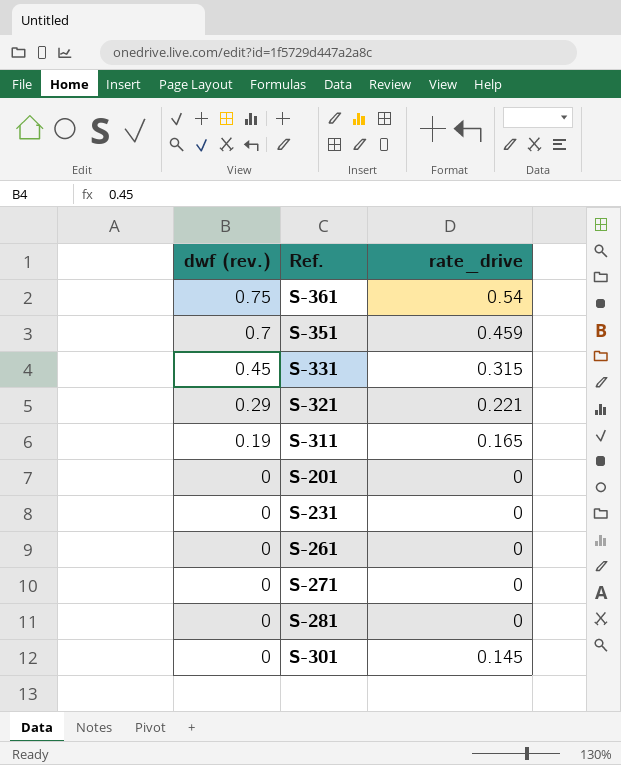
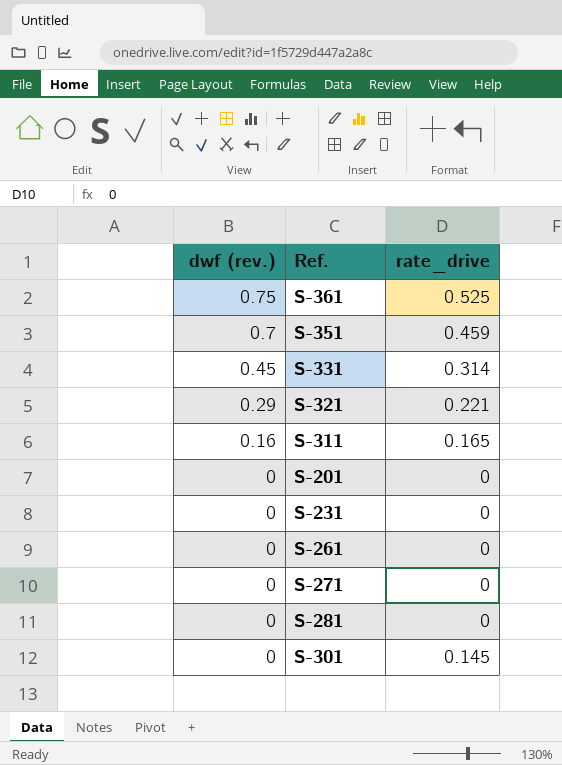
S-361 | rate_drive: 0.54 -> 0.525
S-331 | rate_drive: 0.315 -> 0.314
S-311 | dwf (rev.): 0.19 -> 0.16

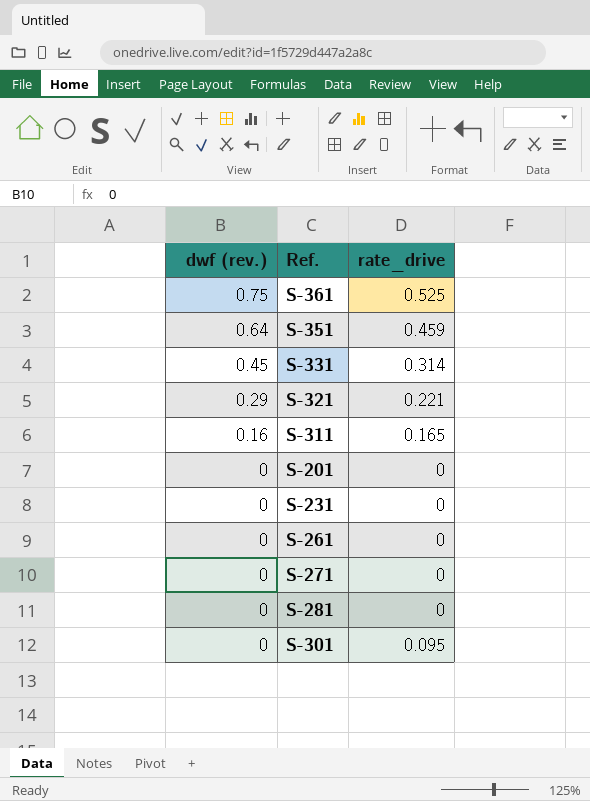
S-351 | dwf (rev.): 0.7 -> 0.64
S-301 | rate_drive: 0.145 -> 0.095

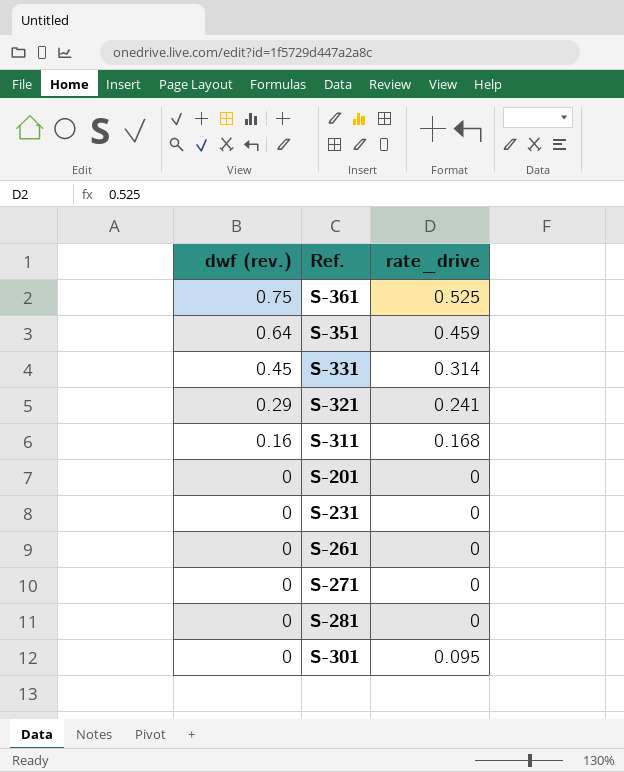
S-321 | rate_drive: 0.221 -> 0.241
S-311 | rate_drive: 0.165 -> 0.168

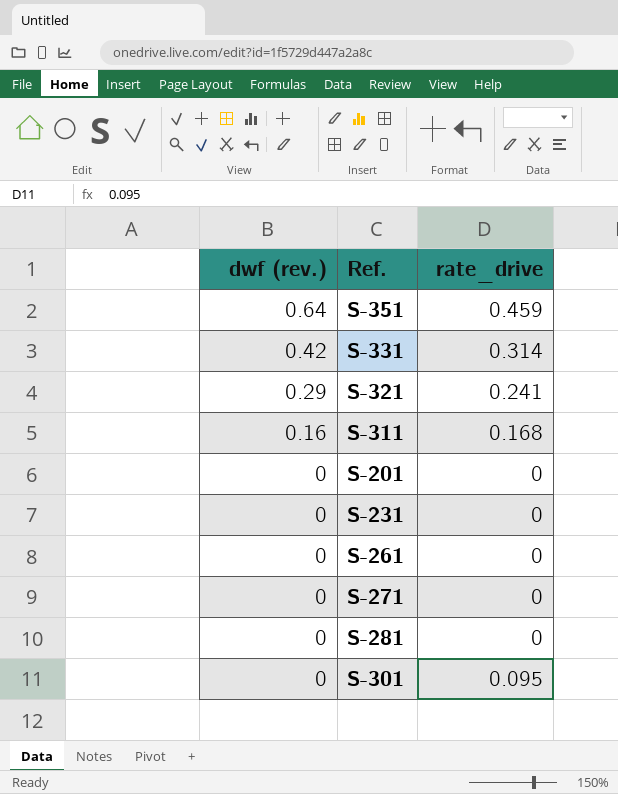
row S-361: 0.75 | 0.525 -> none
S-331 | dwf (rev.): 0.45 -> 0.42

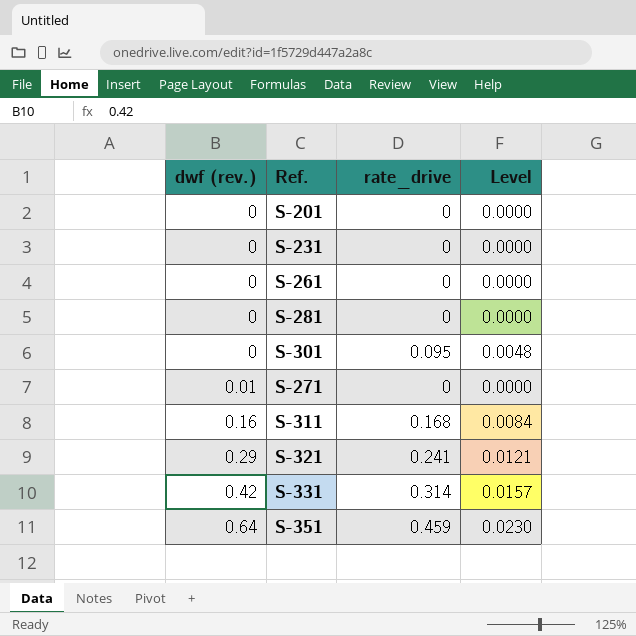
row order: dwf (rev.) descending -> dwf (rev.) ascending
column Level | formula: none -> [rate_drive] * 0.05
S-271 | dwf (rev.): 0 -> 0.01

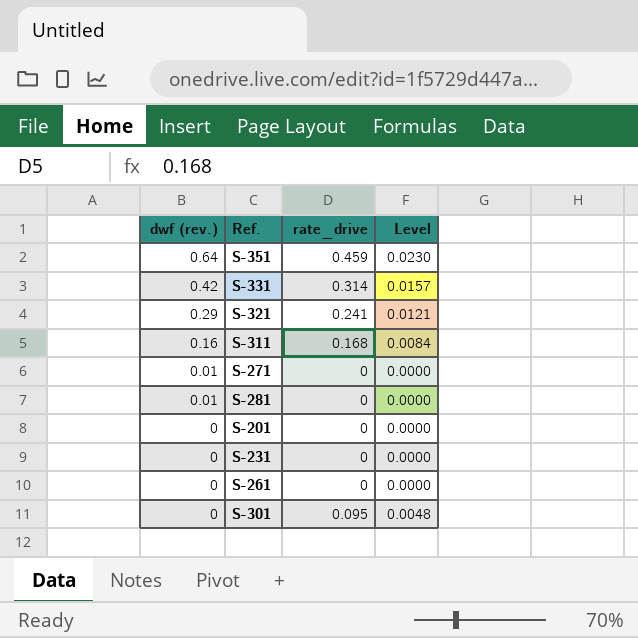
row order: dwf (rev.) ascending -> dwf (rev.) descending
S-281 | dwf (rev.): 0 -> 0.01

